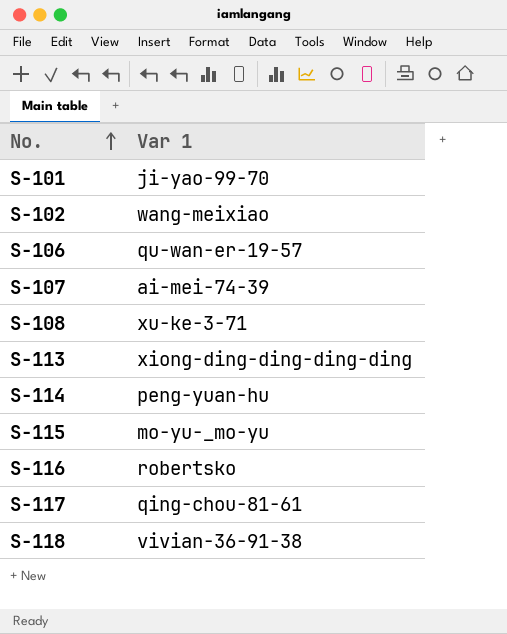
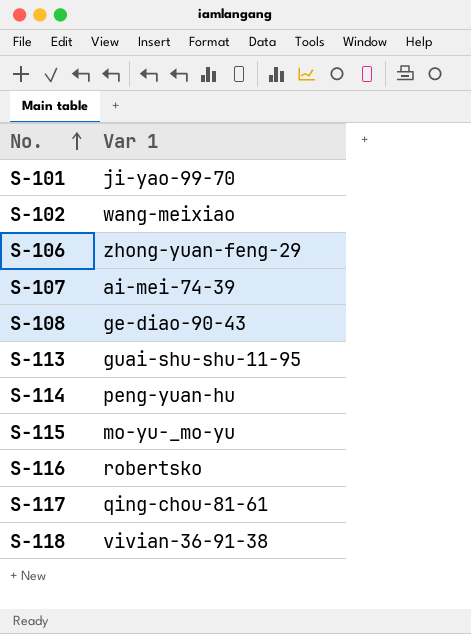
S-106 | Var 1: qu-wan-er-19-57 -> zhong-yuan-feng-29
S-108 | Var 1: xu-ke-3-71 -> ge-diao-90-43
S-113 | Var 1: xiong-ding-ding-ding-ding -> guai-shu-shu-11-95

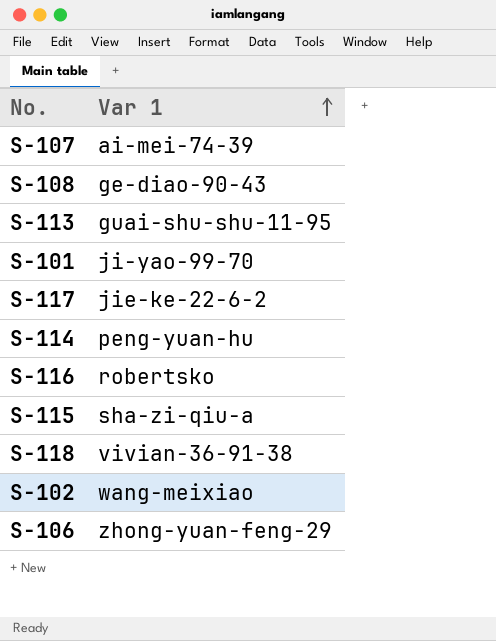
row order: No. ascending -> Var 1 ascending
S-117 | Var 1: qing-chou-81-61 -> jie-ke-22-6-2
S-115 | Var 1: mo-yu-_mo-yu -> sha-zi-qiu-a

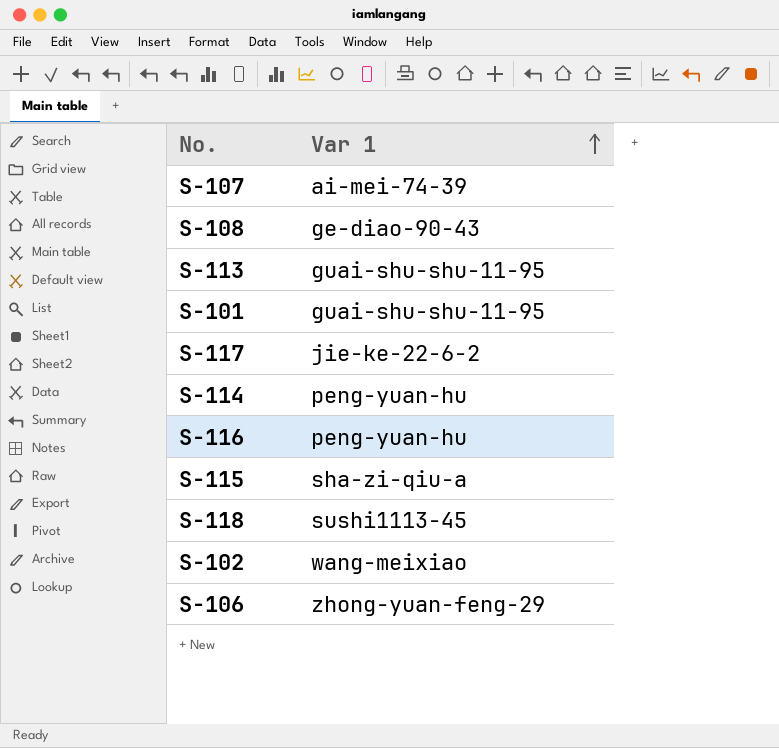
S-101 | Var 1: ji-yao-99-70 -> guai-shu-shu-11-95
S-116 | Var 1: robertsko -> peng-yuan-hu
S-118 | Var 1: vivian-36-91-38 -> sushi1113-45

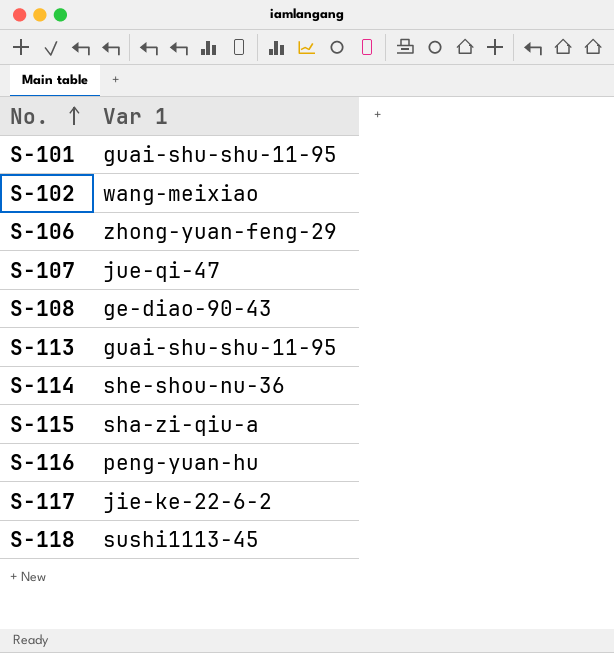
row order: Var 1 ascending -> No. ascending
S-107 | Var 1: ai-mei-74-39 -> jue-qi-47
S-114 | Var 1: peng-yuan-hu -> she-shou-nu-36

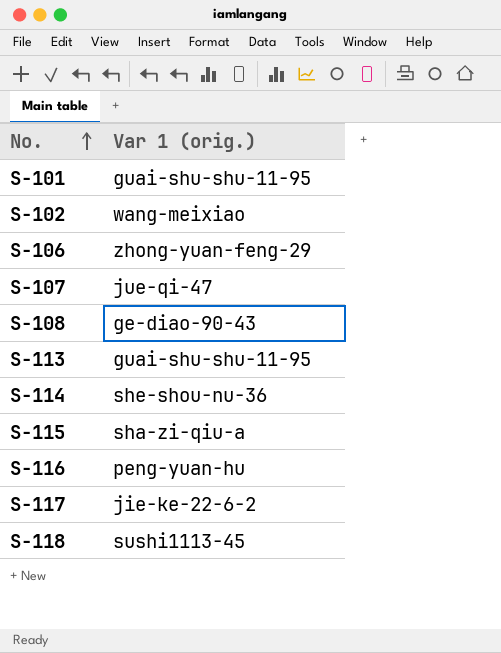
column name: Var 1 -> Var 1 (orig.)

